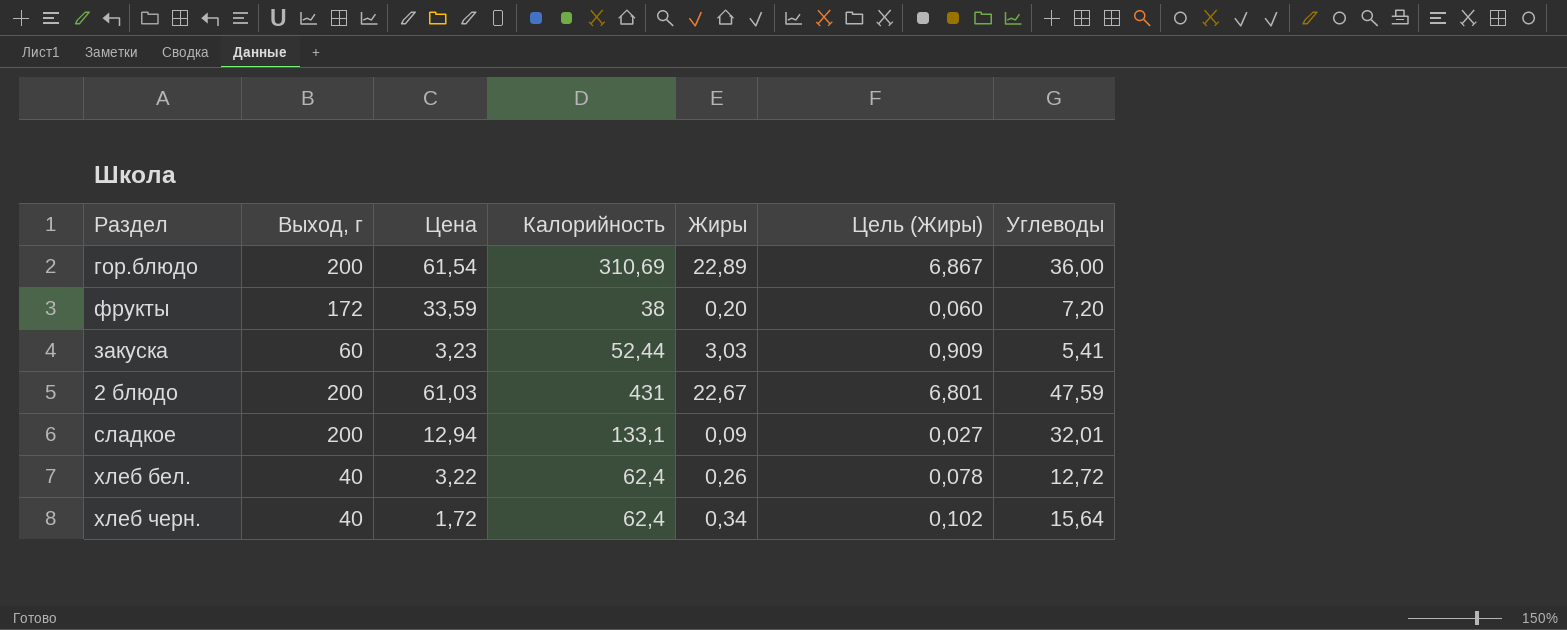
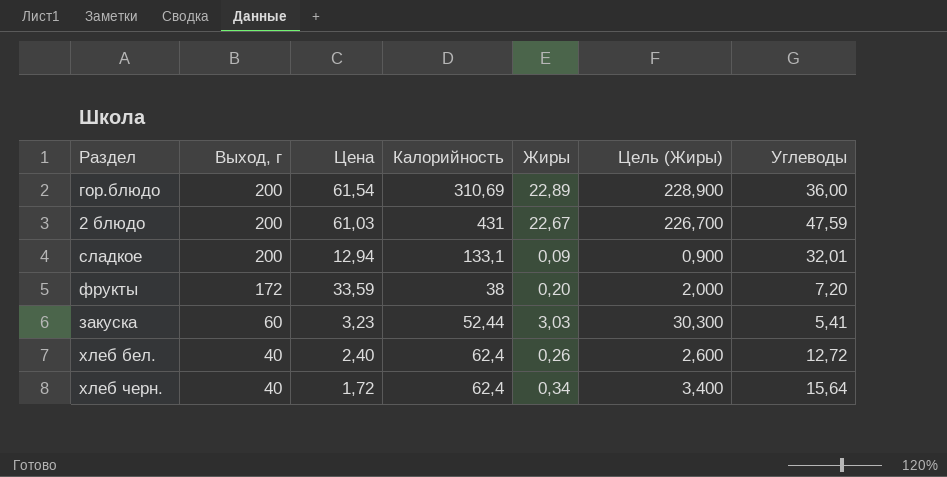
row order: none -> Выход, г descending
column Цель (Жиры) | formula: [Жиры] * 0,3 -> [Жиры] * 10
хлеб бел. | Цена: 3,22 -> 2,40

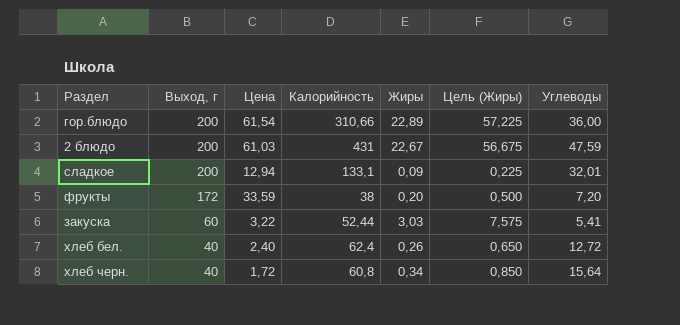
column Цель (Жиры) | formula: [Жиры] * 10 -> [Жиры] * 2,5
гор.блюдо | Калорийность: 310,69 -> 310,66
закуска | Цена: 3,23 -> 3,22
хлеб черн. | Калорийность: 62,4 -> 60,8

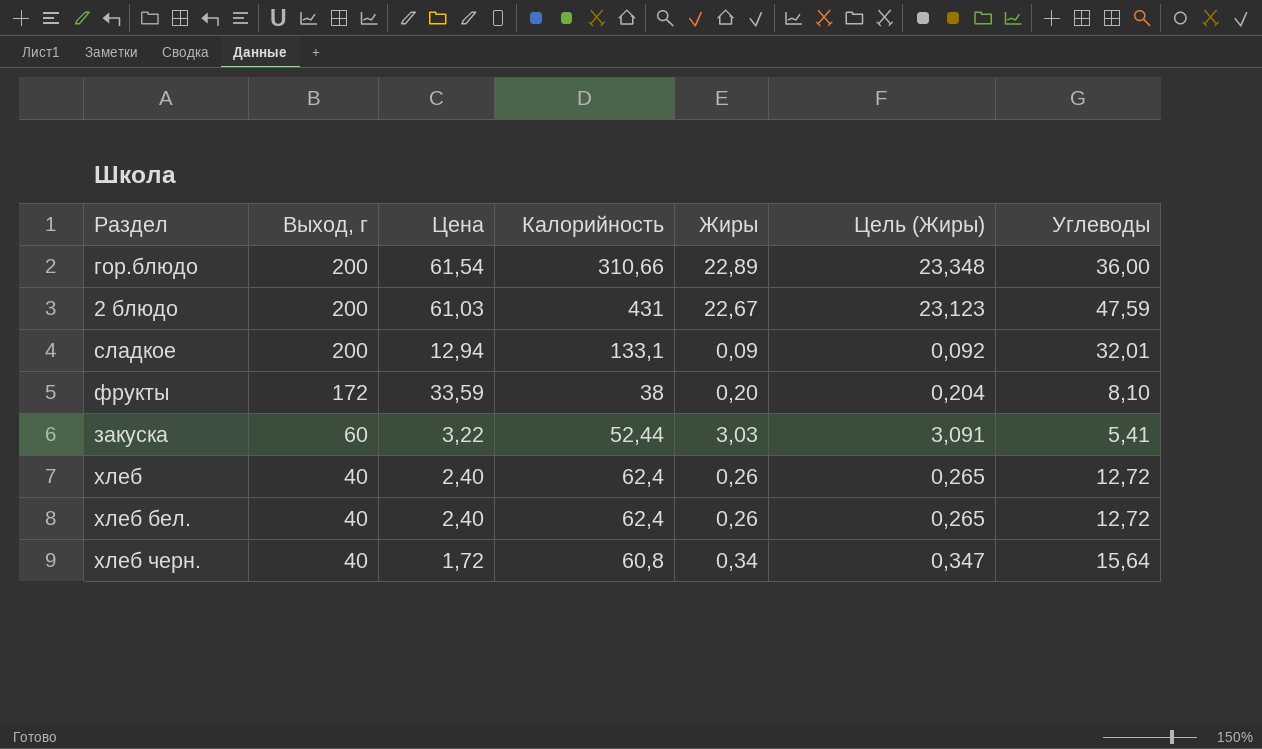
column Цель (Жиры) | formula: [Жиры] * 2,5 -> [Жиры] * 1,02
фрукты | Углеводы: 7,20 -> 8,10
row хлеб: none -> 40 | 2,40 | 62,4 | 0,26 | 0,265 | 12,72

